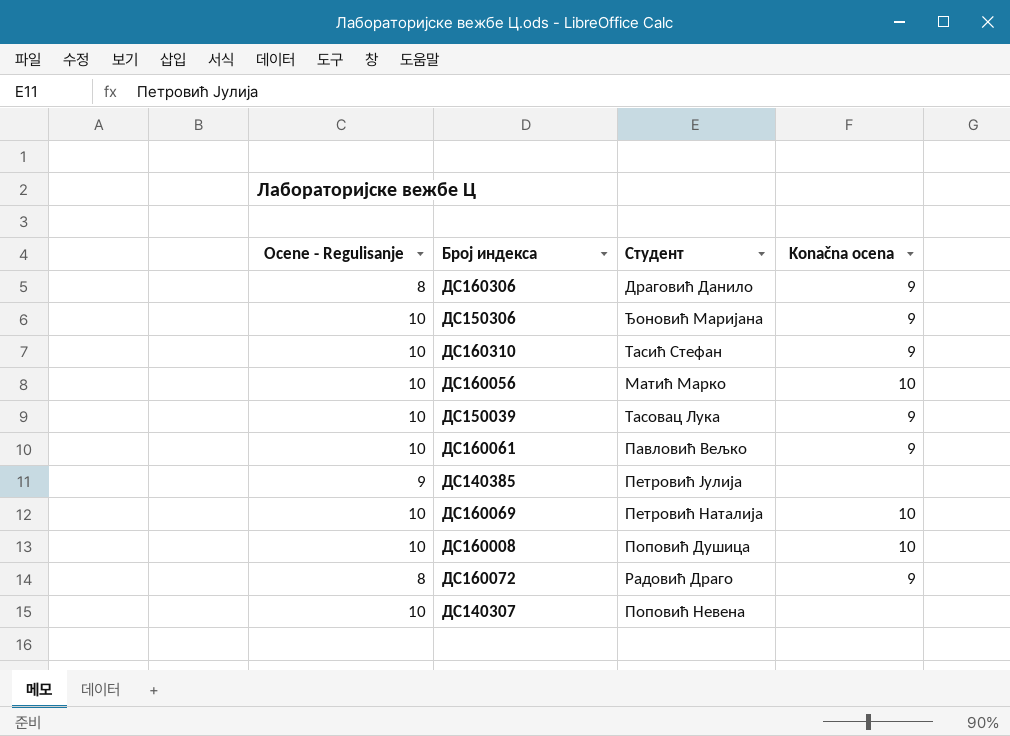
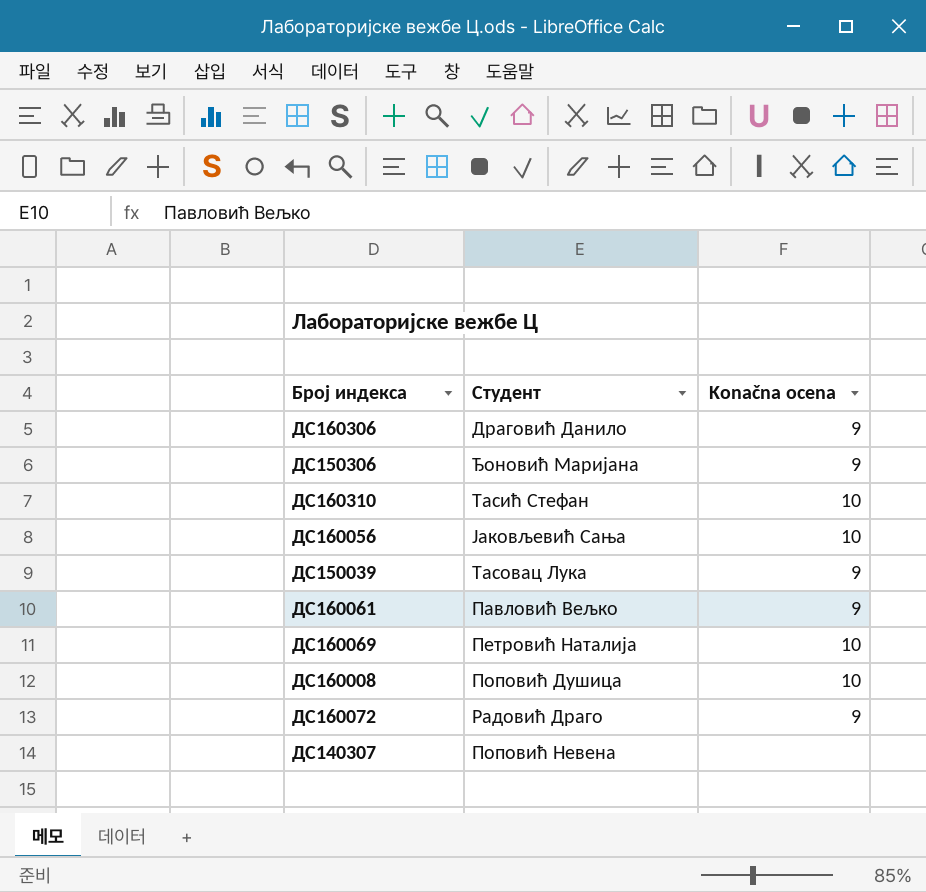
column Ocene - Regulisanje | position: 1 -> none
row ДС140385: 9 | Петровић Јулија | none -> none
ДС160310 | Konačna ocena: 9 -> 10
ДС160056 | Студент: Матић Марко -> Јаковљевић Сања

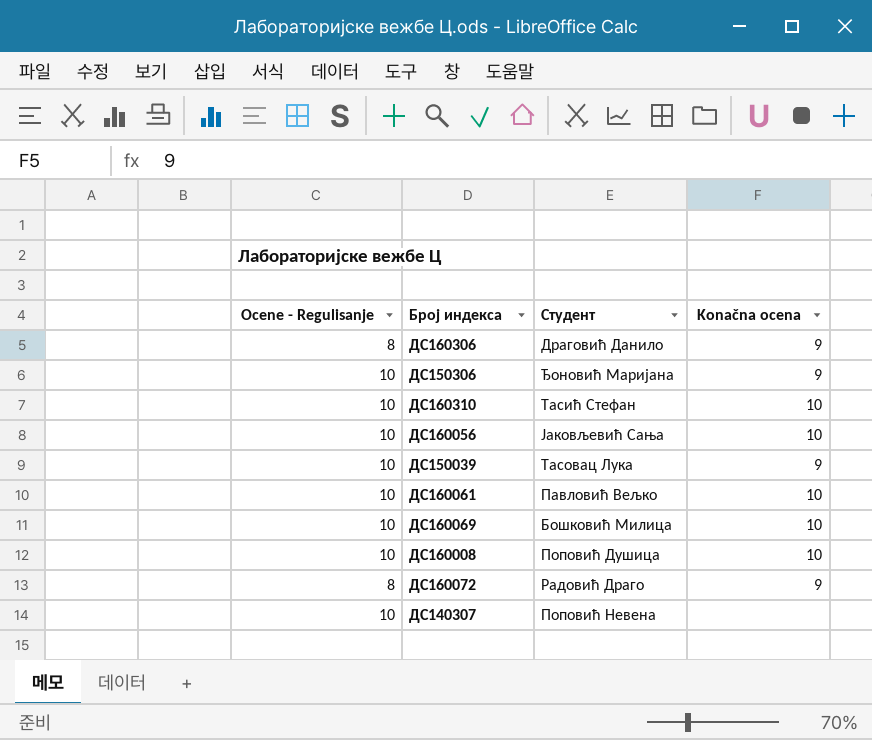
column Ocene - Regulisanje | position: none -> 1
ДС160061 | Konačna ocena: 9 -> 10
ДС160069 | Студент: Петровић Наталија -> Бошковић Милица

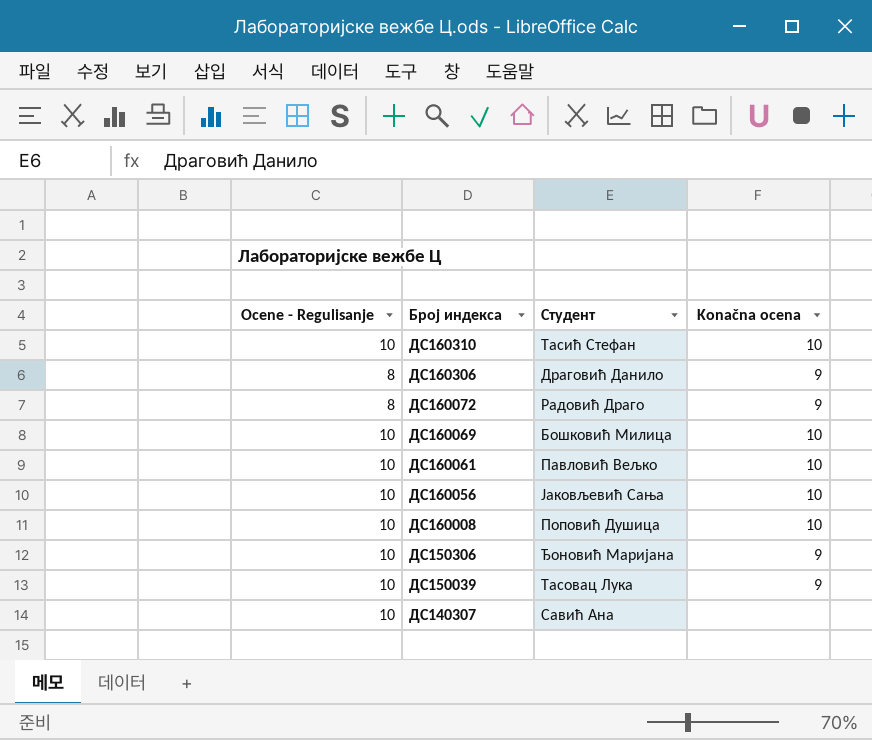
row order: none -> Број индекса descending
ДС140307 | Студент: Поповић Невена -> Савић Ана

